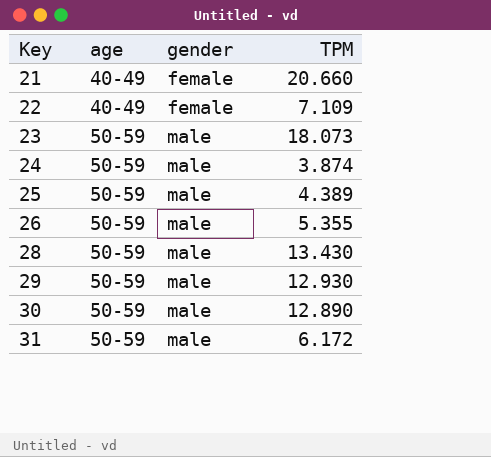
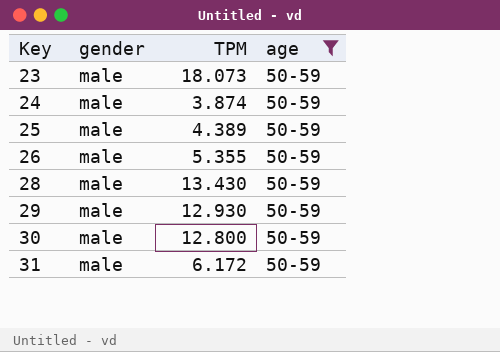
filter: none -> age = 50-59
column age | position: 2 -> 4
30 | TPM: 12.890 -> 12.800

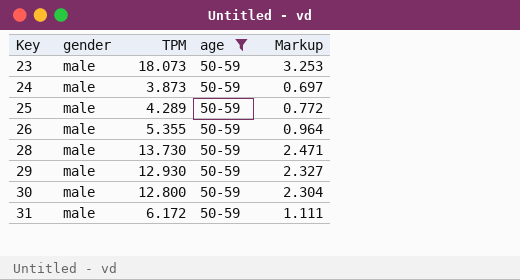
column Markup | formula: none -> [TPM] * 0.18
24 | TPM: 3.874 -> 3.873
25 | TPM: 4.389 -> 4.289
28 | TPM: 13.430 -> 13.730

